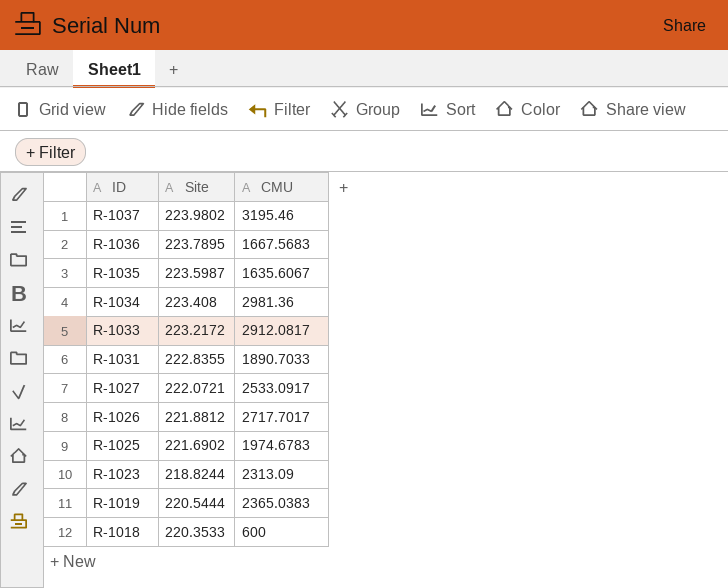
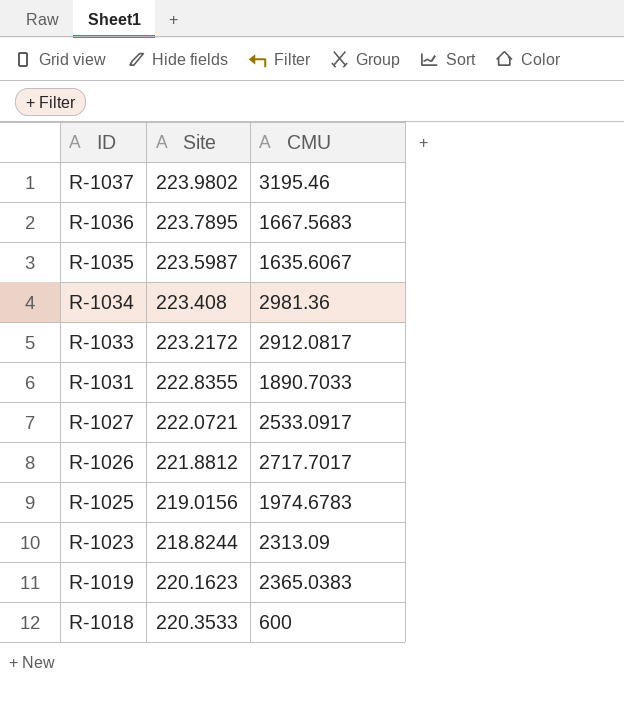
R-1025 | Site: 221.6902 -> 219.0156
R-1019 | Site: 220.5444 -> 220.1623

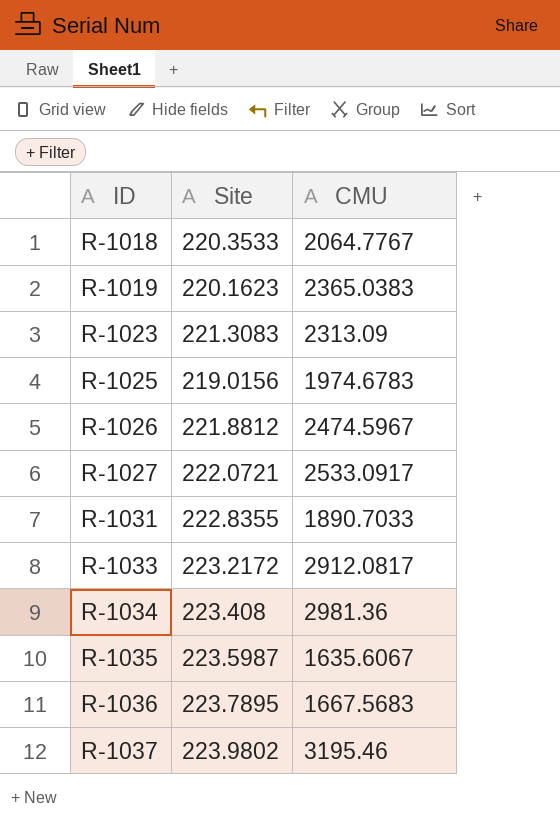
row order: ID descending -> ID ascending
R-1018 | CMU: 600 -> 2064.7767
R-1023 | Site: 218.8244 -> 221.3083
R-1026 | CMU: 2717.7017 -> 2474.5967

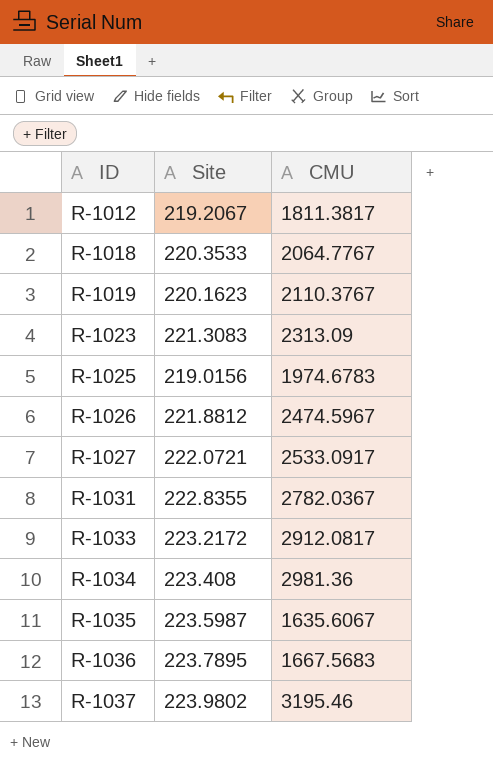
row R-1012: none -> 219.2067 | 1811.3817
R-1019 | CMU: 2365.0383 -> 2110.3767
R-1031 | CMU: 1890.7033 -> 2782.0367

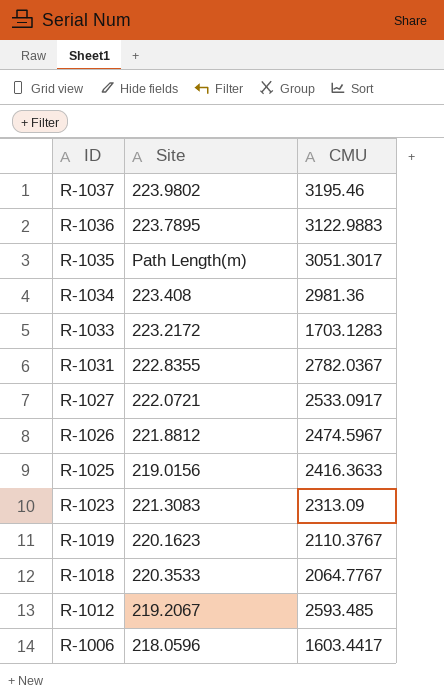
row order: ID ascending -> ID descending
R-1036 | CMU: 1667.5683 -> 3122.9883
R-1035 | Site: 223.5987 -> Path Length(m)
R-1035 | CMU: 1635.6067 -> 3051.3017
R-1033 | CMU: 2912.0817 -> 1703.1283
R-1025 | CMU: 1974.6783 -> 2416.3633
R-1012 | CMU: 1811.3817 -> 2593.485
row R-1006: none -> 218.0596 | 1603.4417

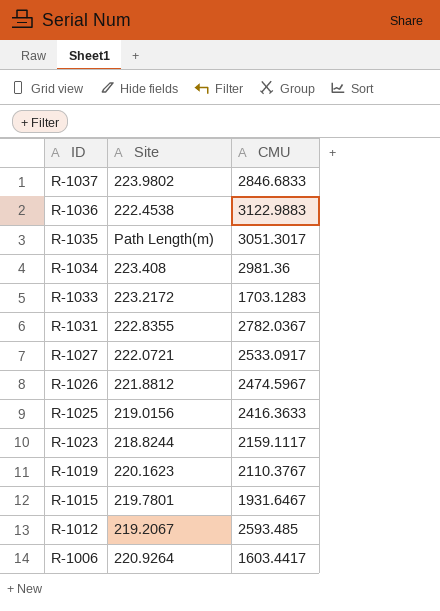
row R-1018: 220.3533 | 2064.7767 -> none
R-1037 | CMU: 3195.46 -> 2846.6833
R-1036 | Site: 223.7895 -> 222.4538
R-1023 | Site: 221.3083 -> 218.8244
R-1023 | CMU: 2313.09 -> 2159.1117
row R-1015: none -> 219.7801 | 1931.6467
R-1006 | Site: 218.0596 -> 220.9264

